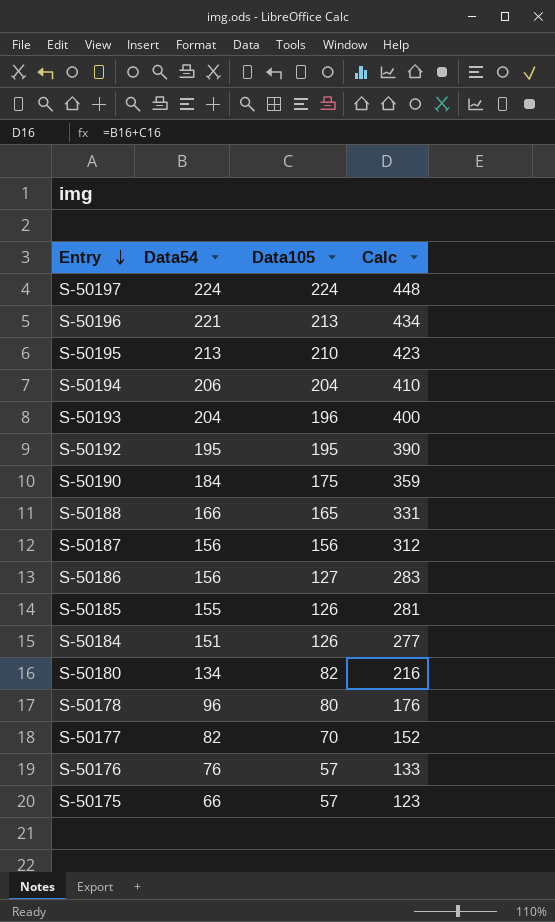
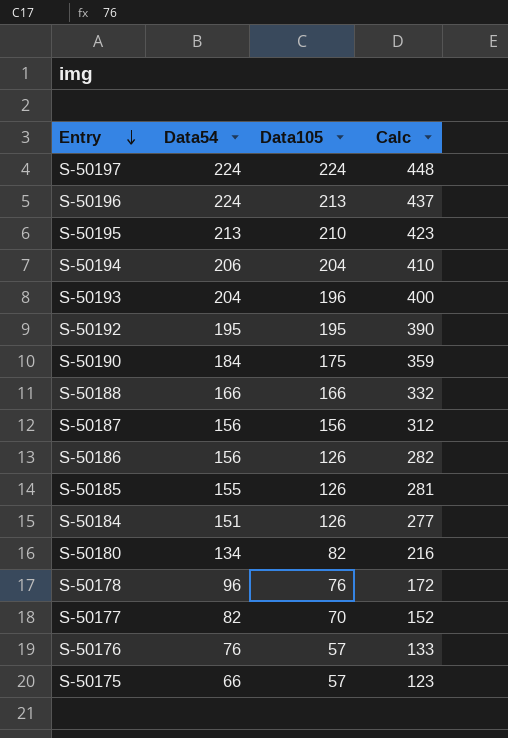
S-50196 | Data54: 221 -> 224
S-50196 | Calc: 434 -> 437
S-50188 | Data105: 165 -> 166
S-50188 | Calc: 331 -> 332
S-50186 | Data105: 127 -> 126
S-50186 | Calc: 283 -> 282
S-50178 | Data105: 80 -> 76
S-50178 | Calc: 176 -> 172

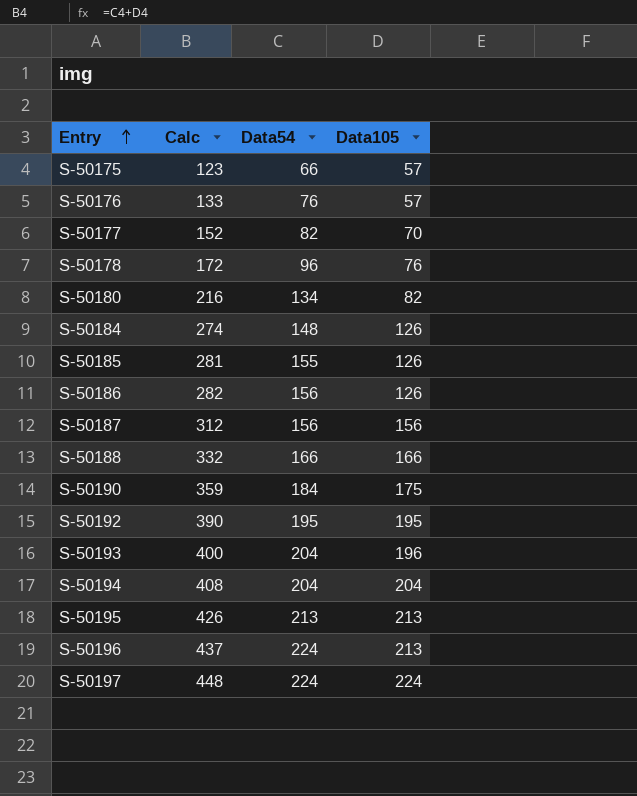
row order: Entry descending -> Entry ascending
column Calc | position: 4 -> 2
S-50184 | Calc: 277 -> 274
S-50184 | Data54: 151 -> 148
S-50194 | Calc: 410 -> 408
S-50194 | Data54: 206 -> 204
S-50195 | Calc: 423 -> 426
S-50195 | Data105: 210 -> 213

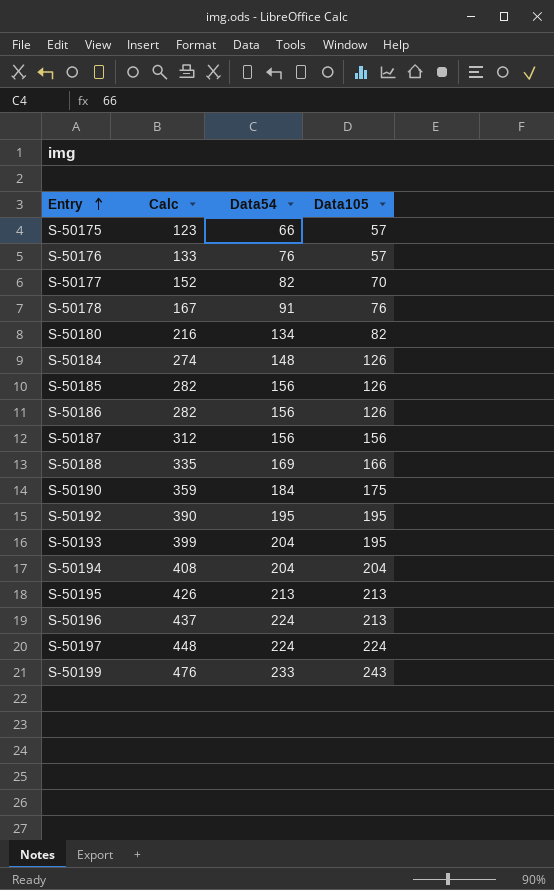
S-50178 | Calc: 172 -> 167
S-50178 | Data54: 96 -> 91
S-50185 | Calc: 281 -> 282
S-50185 | Data54: 155 -> 156
S-50188 | Calc: 332 -> 335
S-50188 | Data54: 166 -> 169
S-50193 | Calc: 400 -> 399
S-50193 | Data105: 196 -> 195
row S-50199: none -> 476 | 233 | 243

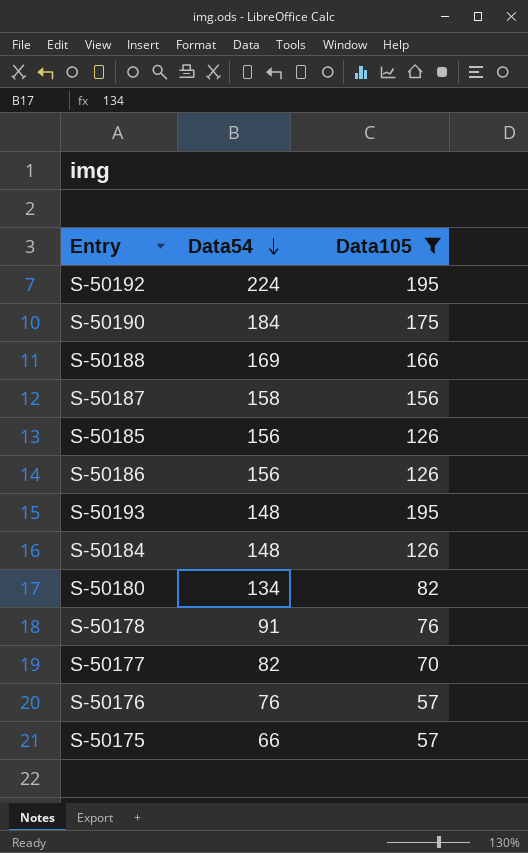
filter: none -> Data105 <= 195
row order: Entry ascending -> Data54 descending
column Calc | formula: [Data54] + [Data105] -> none
S-50192 | Data54: 195 -> 224
S-50187 | Data54: 156 -> 158
S-50193 | Data54: 204 -> 148

